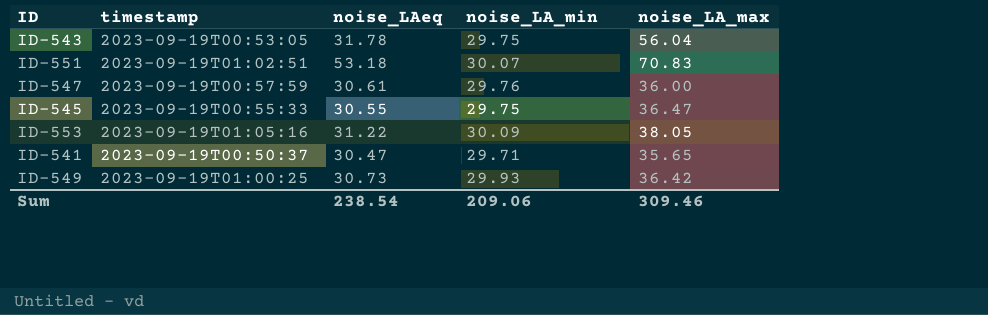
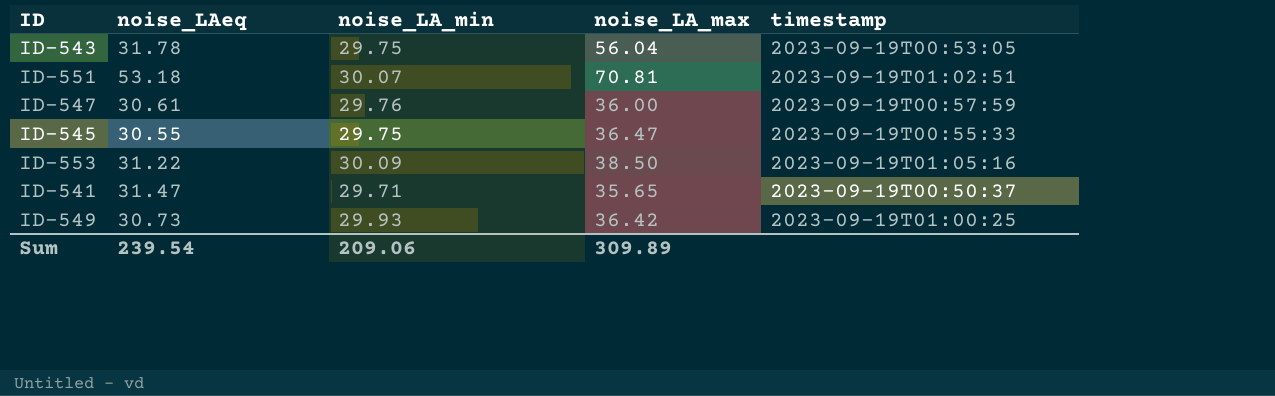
column timestamp | position: 2 -> 5
ID-551 | noise_LA_max: 70.83 -> 70.81
ID-553 | noise_LA_max: 38.05 -> 38.50
ID-541 | noise_LAeq: 30.47 -> 31.47
Sum | noise_LAeq: 238.54 -> 239.54
Sum | noise_LA_max: 309.46 -> 309.89

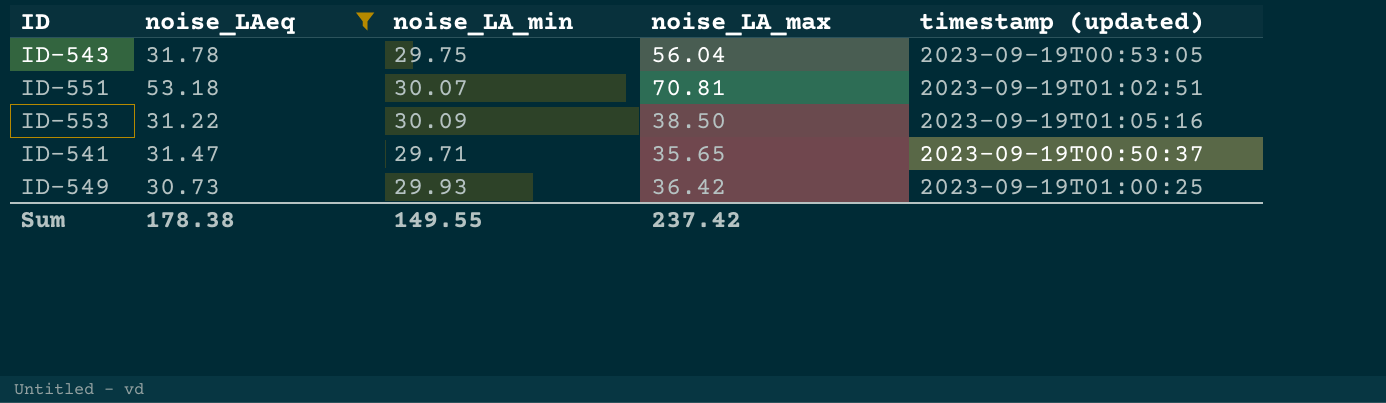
filter: none -> noise_LAeq >= 30.73
column name: timestamp -> timestamp (updated)
Sum | noise_LAeq: 239.54 -> 178.38
Sum | noise_LA_min: 209.06 -> 149.55
Sum | noise_LA_max: 309.89 -> 237.42

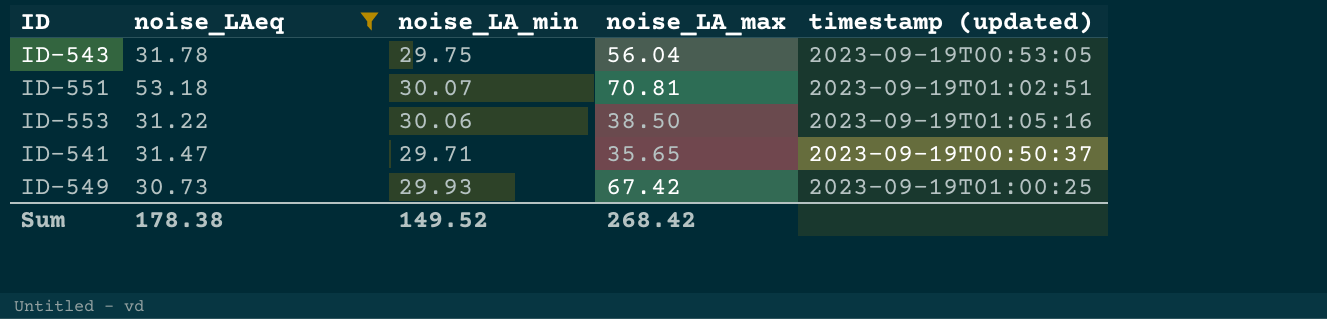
ID-553 | noise_LA_min: 30.09 -> 30.06
ID-549 | noise_LA_max: 36.42 -> 67.42
Sum | noise_LA_min: 149.55 -> 149.52
Sum | noise_LA_max: 237.42 -> 268.42

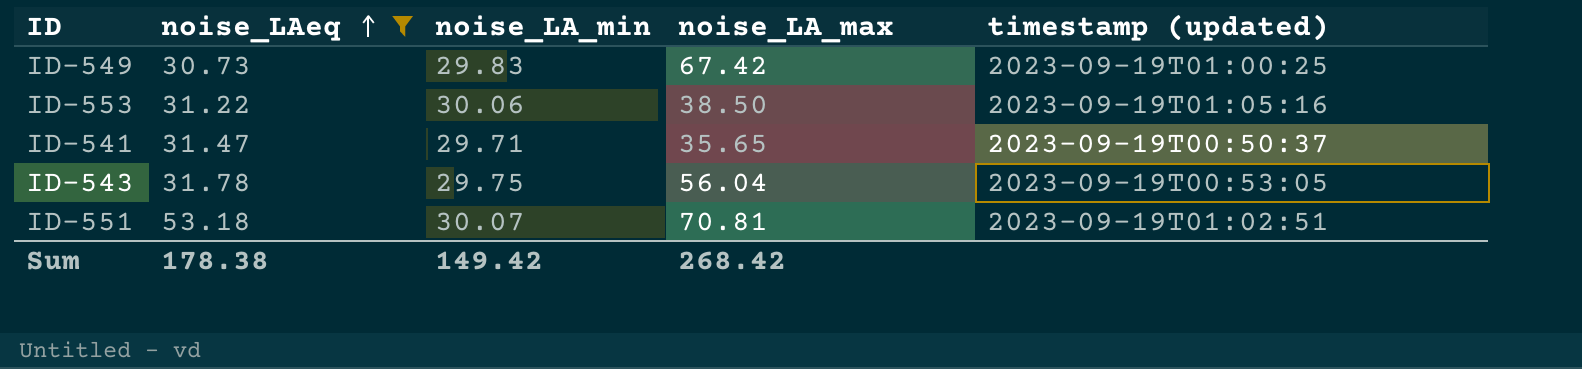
row order: none -> noise_LAeq ascending
ID-549 | noise_LA_min: 29.93 -> 29.83
Sum | noise_LA_min: 149.52 -> 149.42

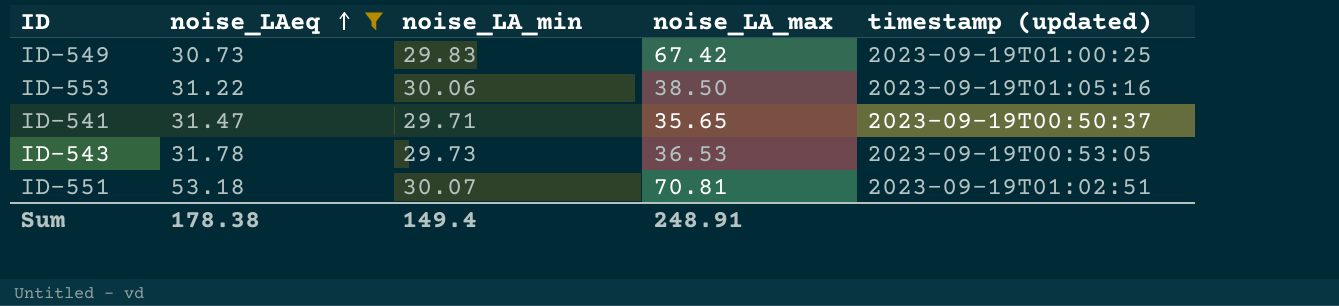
ID-543 | noise_LA_min: 29.75 -> 29.73
ID-543 | noise_LA_max: 56.04 -> 36.53
Sum | noise_LA_min: 149.42 -> 149.4
Sum | noise_LA_max: 268.42 -> 248.91

